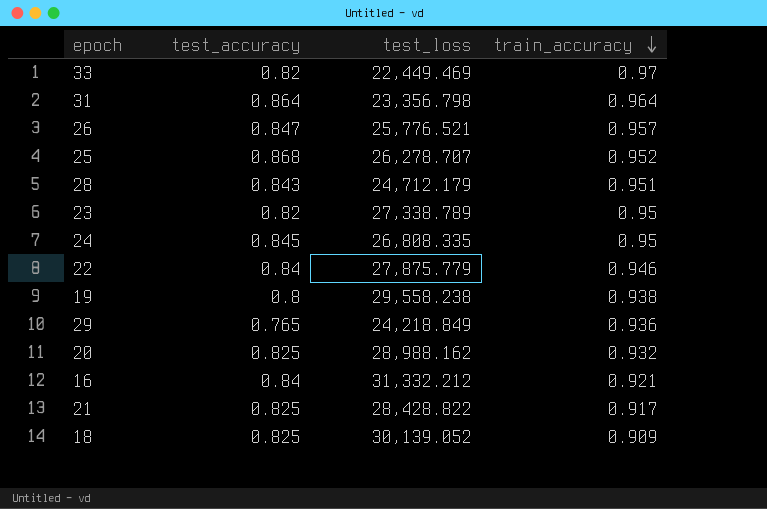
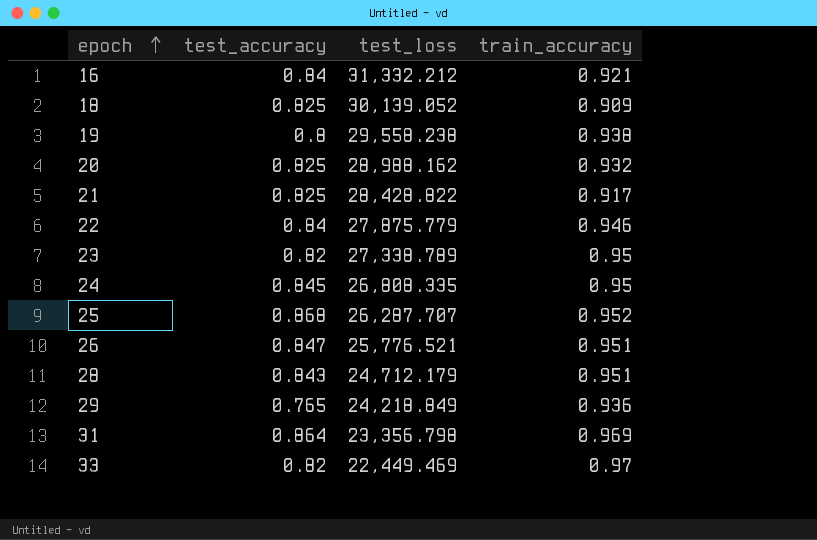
row order: train_accuracy descending -> epoch ascending
25 | test_loss: 26,278.707 -> 26,287.707
26 | train_accuracy: 0.957 -> 0.951
31 | train_accuracy: 0.964 -> 0.969

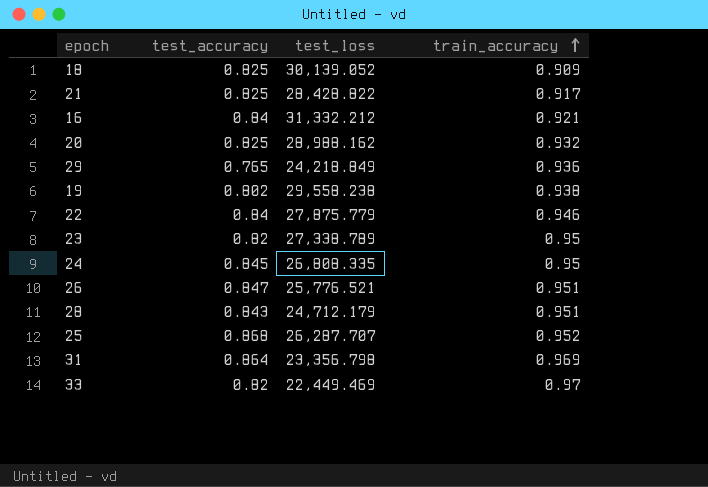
row order: epoch ascending -> train_accuracy ascending
19 | test_accuracy: 0.8 -> 0.802

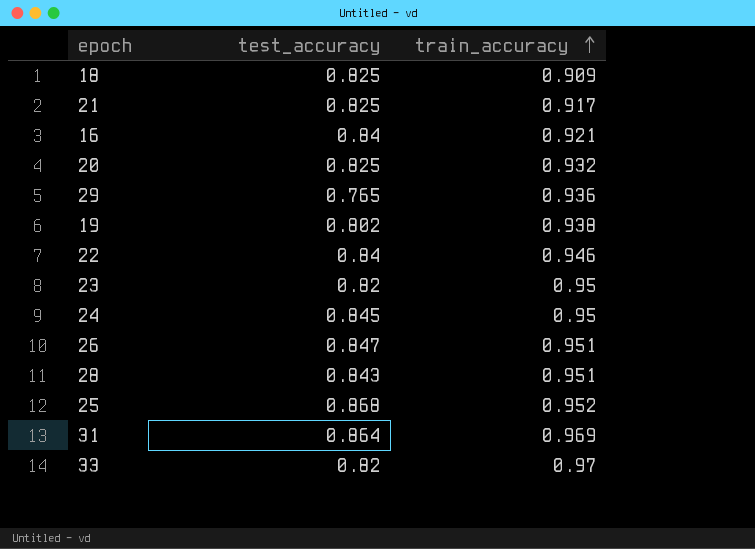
column test_loss | position: 3 -> none

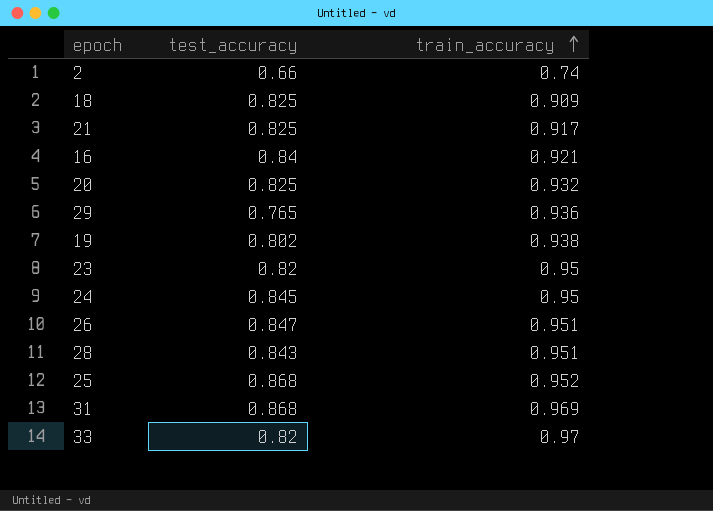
row 22: 0.84 | 0.946 -> none
row 2: none -> 0.66 | 0.74
31 | test_accuracy: 0.864 -> 0.868

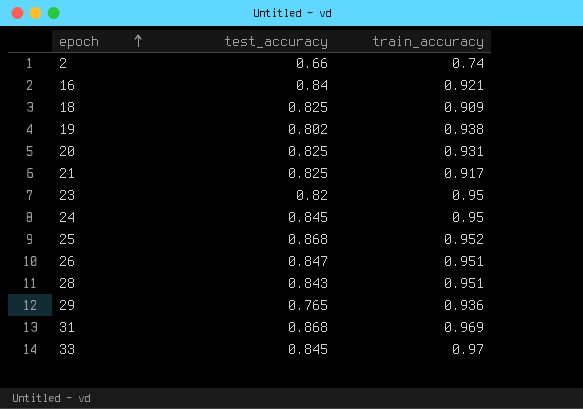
row order: train_accuracy ascending -> epoch ascending
20 | train_accuracy: 0.932 -> 0.931
33 | test_accuracy: 0.82 -> 0.845

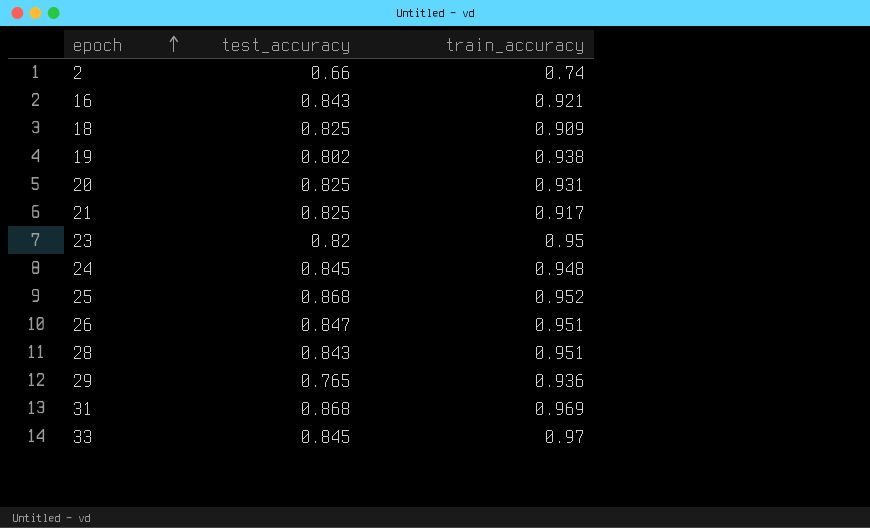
16 | test_accuracy: 0.84 -> 0.843
24 | train_accuracy: 0.95 -> 0.948

